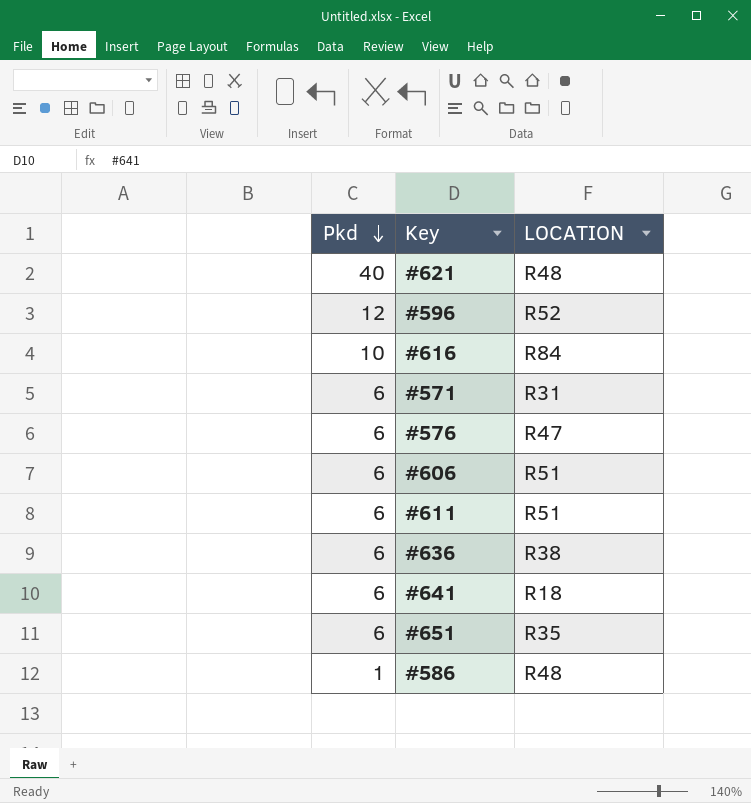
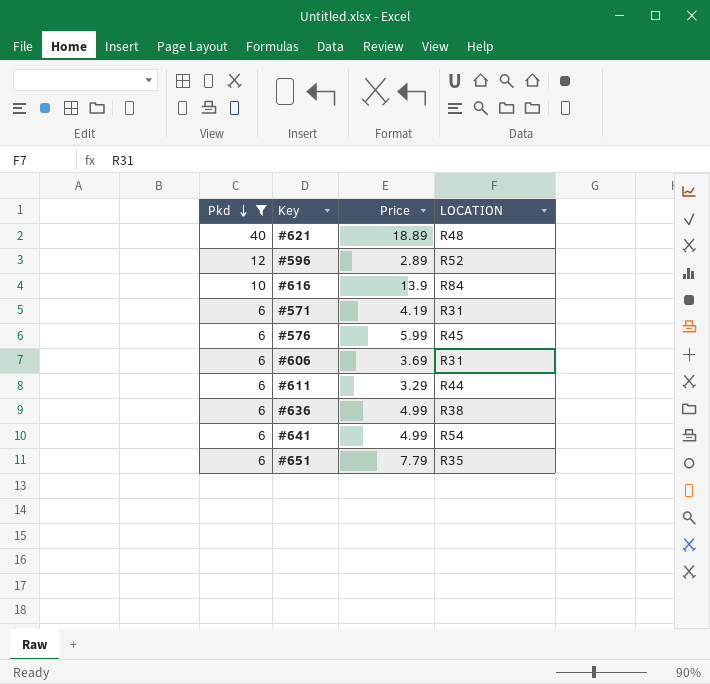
filter: none -> Pkd != 1
column Price | position: none -> 3
#576 | LOCATION: R47 -> R45
#606 | LOCATION: R51 -> R31
#611 | LOCATION: R51 -> R44
#641 | LOCATION: R18 -> R54

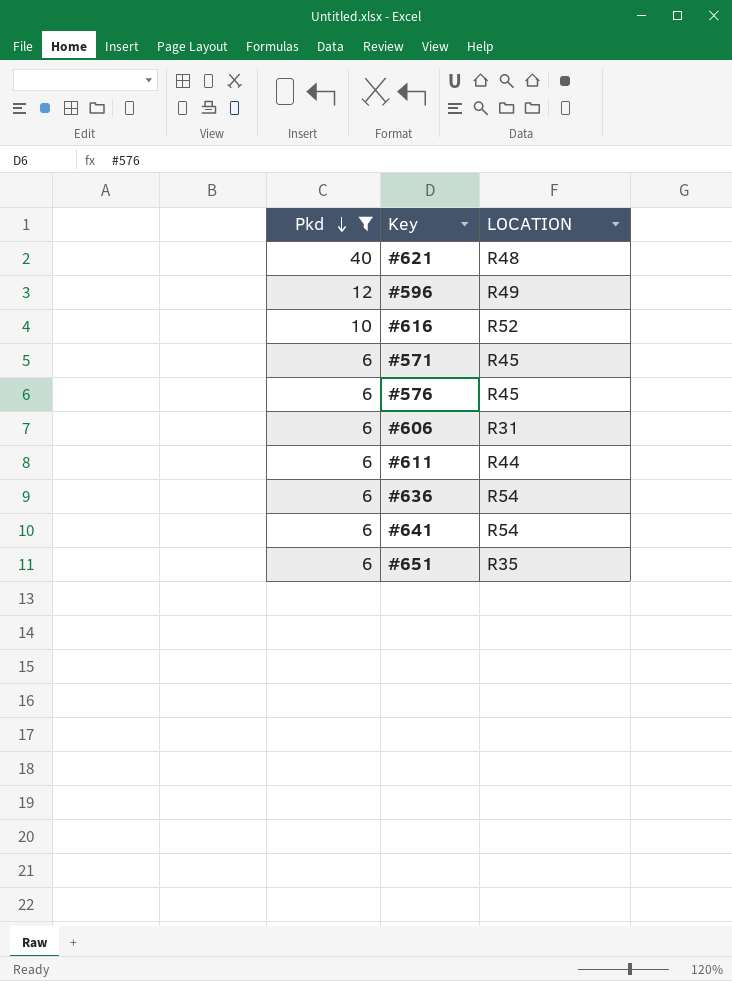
column Price | position: 3 -> none
#596 | LOCATION: R52 -> R49
#616 | LOCATION: R84 -> R52
#571 | LOCATION: R31 -> R45
#636 | LOCATION: R38 -> R54

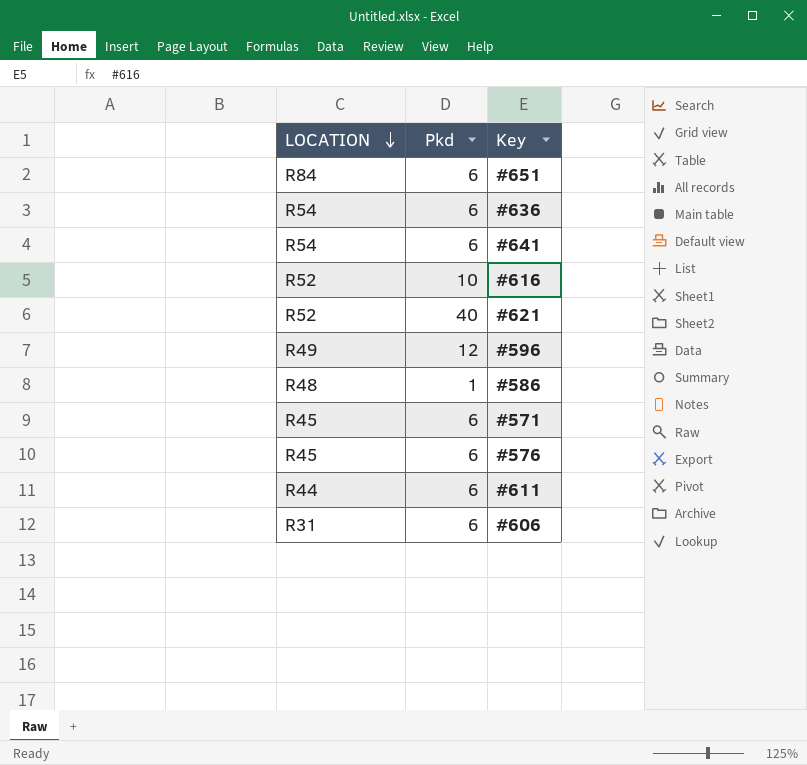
filter: Pkd != 1 -> none
row order: Pkd descending -> LOCATION descending
column LOCATION | position: 3 -> 1
#651 | LOCATION: R35 -> R84
#621 | LOCATION: R48 -> R52

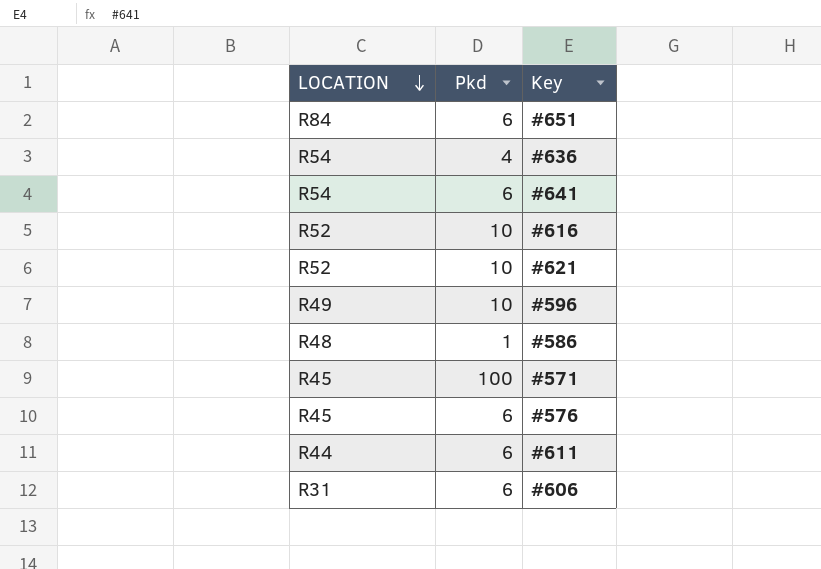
#636 | Pkd: 6 -> 4
#621 | Pkd: 40 -> 10
#596 | Pkd: 12 -> 10
#571 | Pkd: 6 -> 100

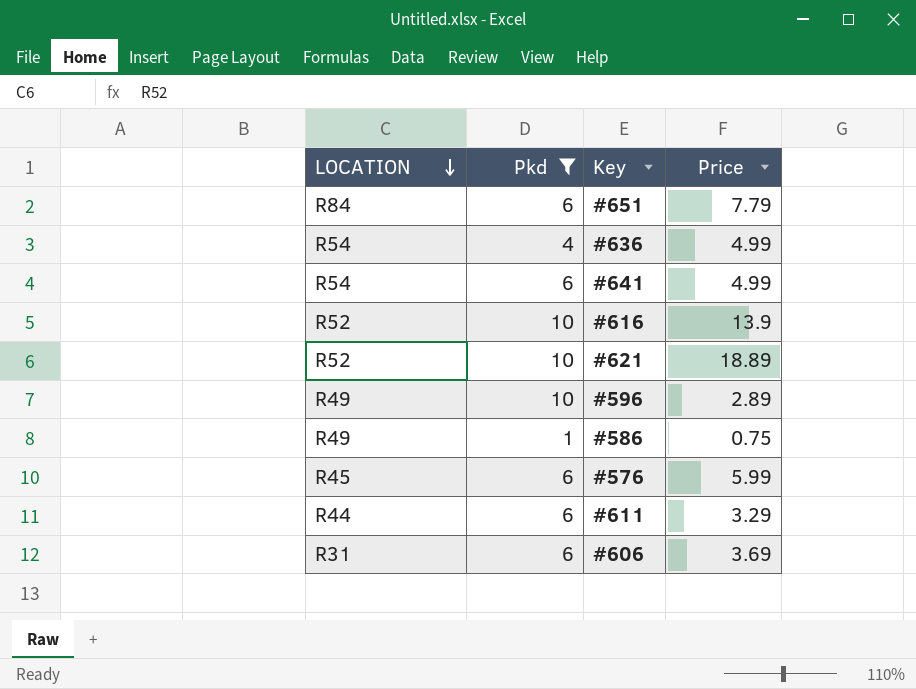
filter: none -> Pkd != 100
column Price | position: none -> 4
#586 | LOCATION: R48 -> R49

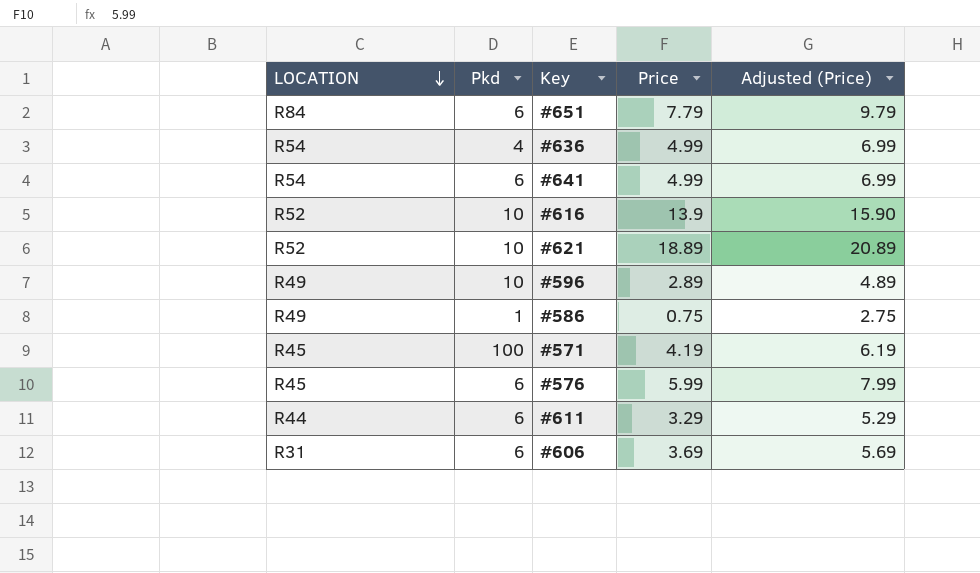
filter: Pkd != 100 -> none
column Adjusted (Price) | formula: none -> [Price] + 2

